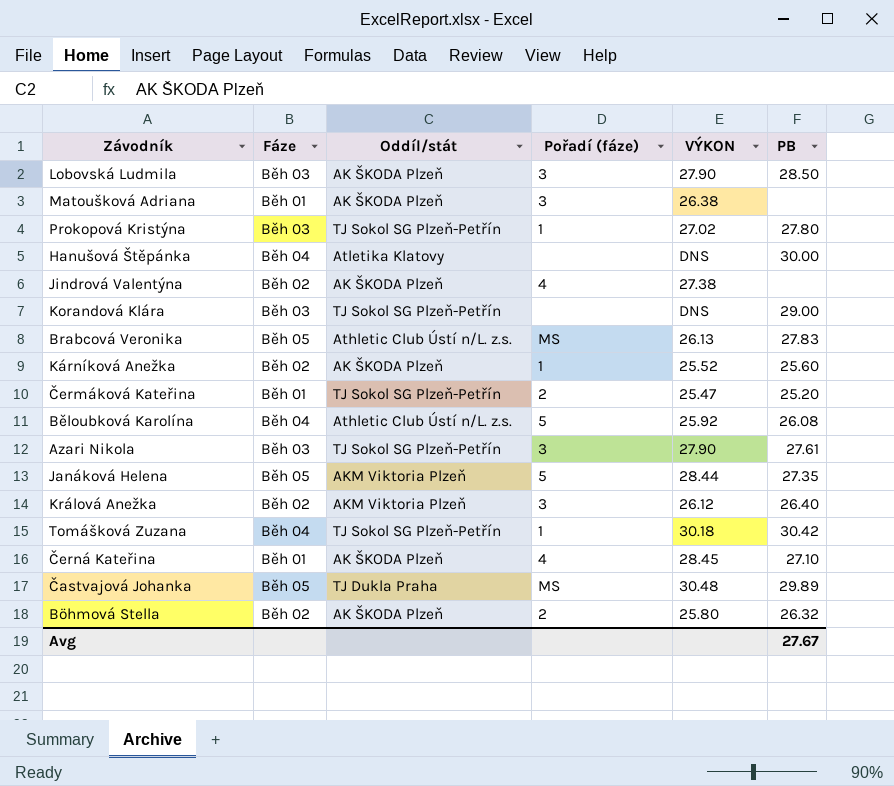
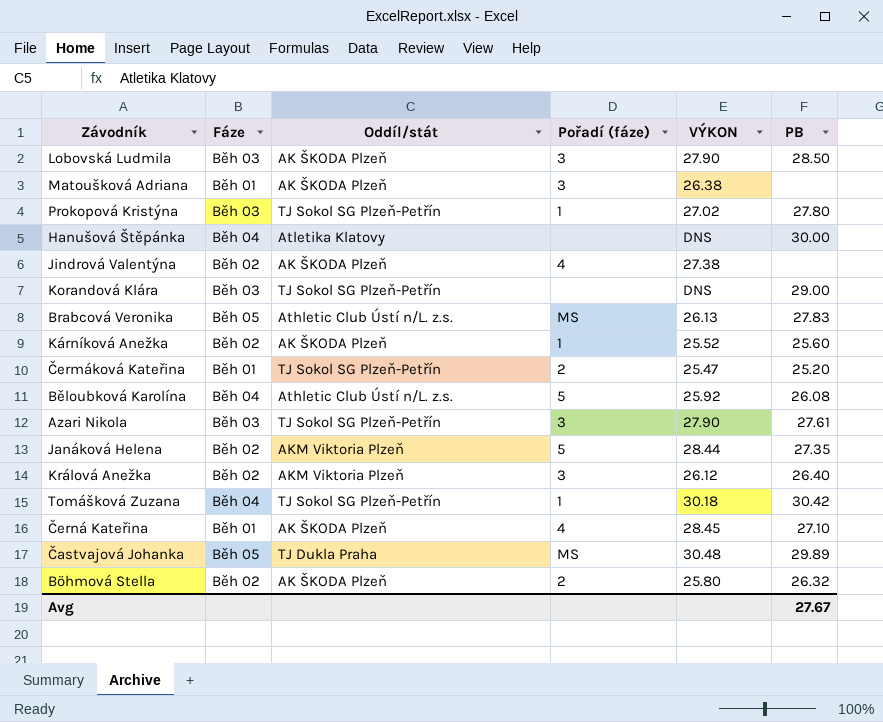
Janáková Helena | Fáze: Běh 05 -> Běh 02

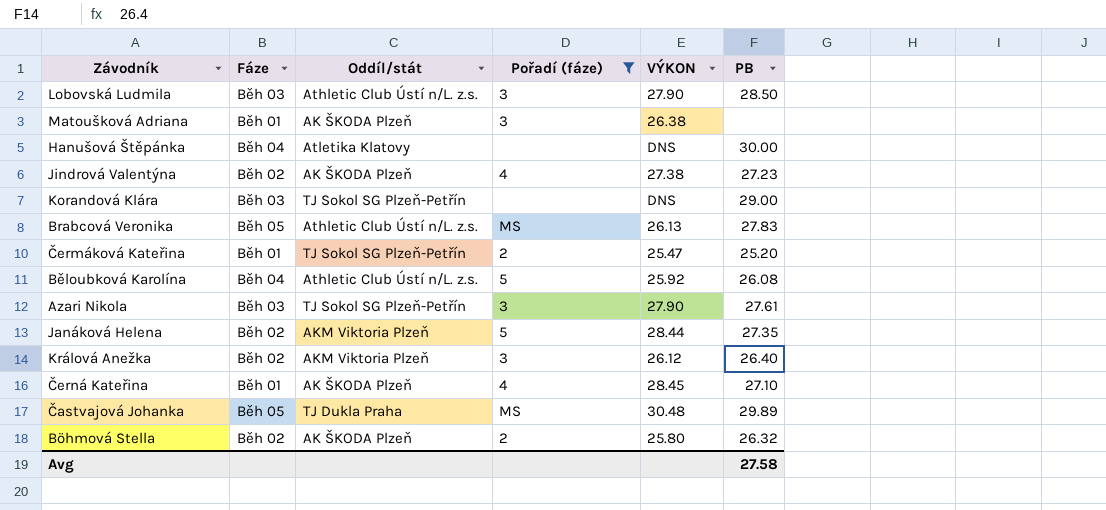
filter: none -> Pořadí (fáze) != 1
Lobovská Ludmila | Oddíl/stát: AK ŠKODA Plzeň -> Athletic Club Ústí n/L. z.s.
Jindrová Valentýna | PB: none -> 27.23
Avg | PB: 27.67 -> 27.58

